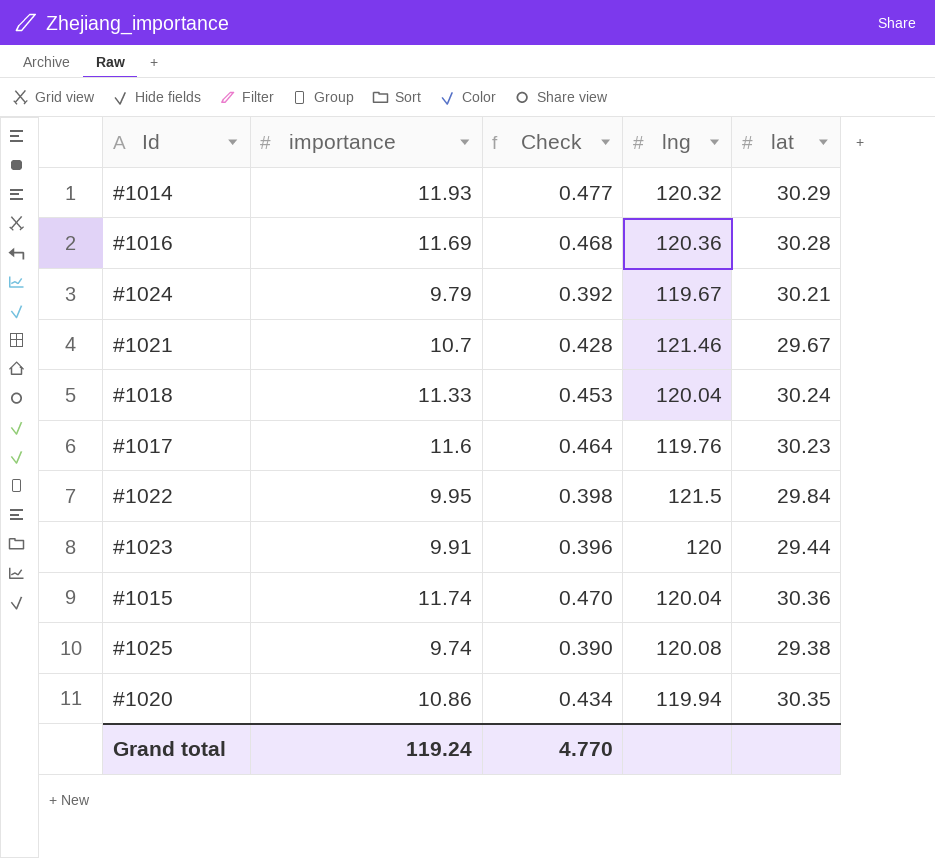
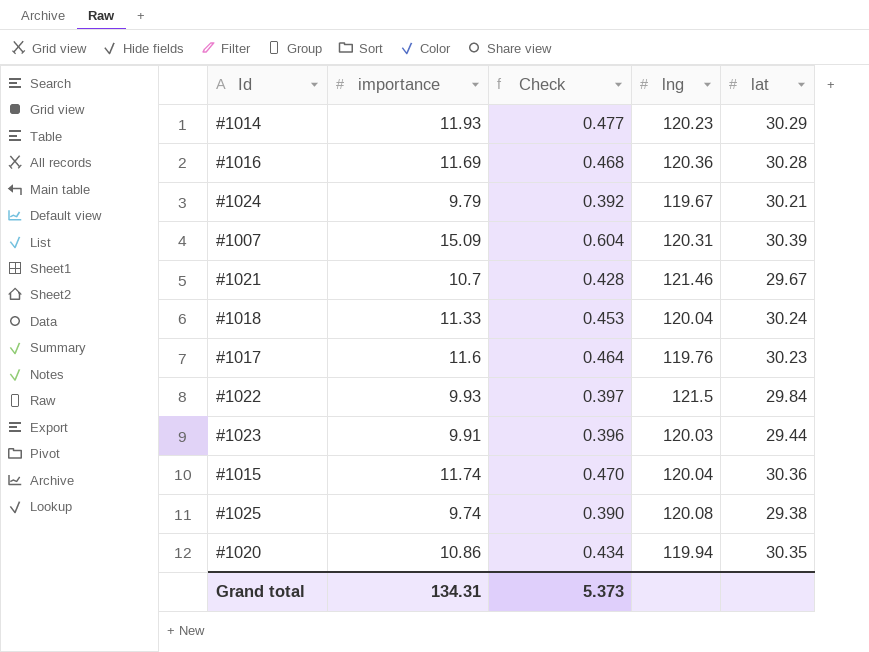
#1014 | lng: 120.32 -> 120.23
row #1007: none -> 15.09 | 0.604 | 120.31 | 30.39
#1022 | importance: 9.95 -> 9.93
#1022 | Check: 0.398 -> 0.397
#1023 | lng: 120 -> 120.03
Grand total | importance: 119.24 -> 134.31
Grand total | Check: 4.770 -> 5.373

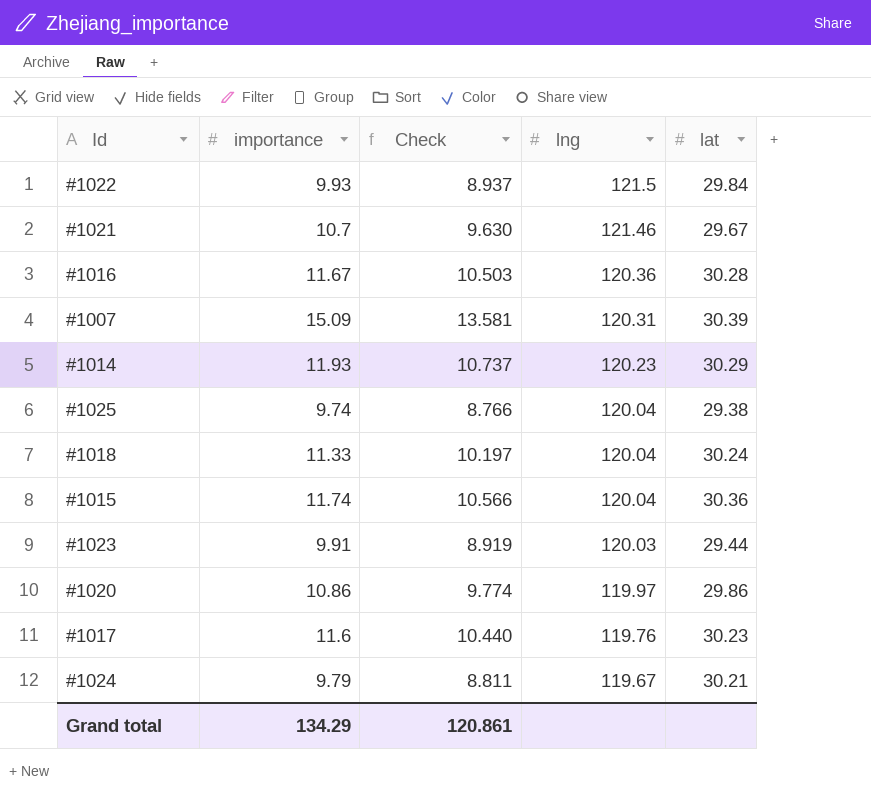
row order: none -> lng descending
column Check | formula: [importance] * 0.04 -> [importance] * 0.9
#1016 | importance: 11.69 -> 11.67
#1025 | lng: 120.08 -> 120.04
#1020 | lng: 119.94 -> 119.97
#1020 | lat: 30.35 -> 29.86
Grand total | importance: 134.31 -> 134.29
Grand total | Check: 5.373 -> 120.861

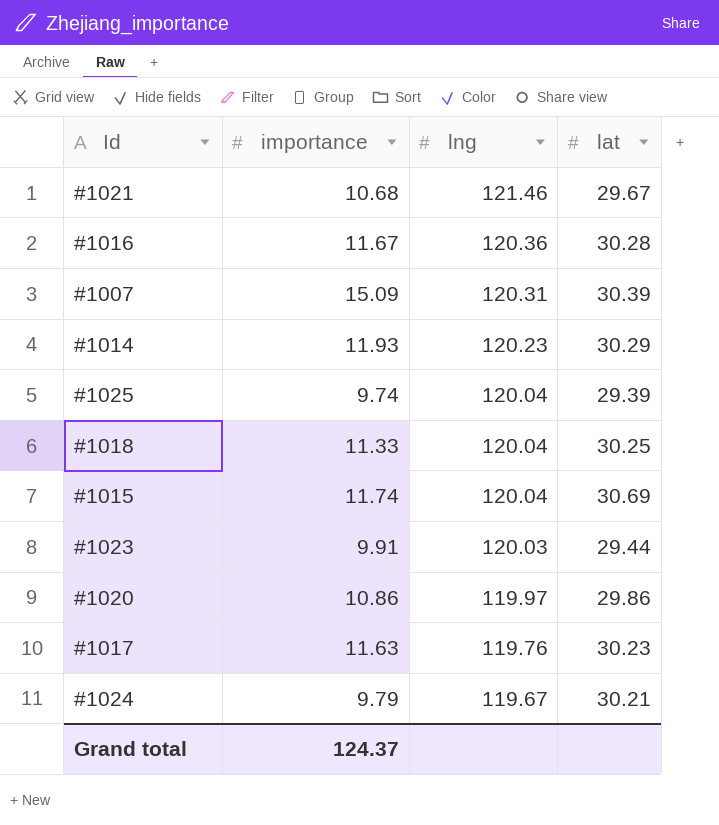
column Check | formula: [importance] * 0.9 -> none
row #1022: 9.93 | 8.937 | 121.5 | 29.84 -> none
#1021 | importance: 10.7 -> 10.68
#1025 | lat: 29.38 -> 29.39
#1018 | lat: 30.24 -> 30.25
#1015 | lat: 30.36 -> 30.69
#1017 | importance: 11.6 -> 11.63
Grand total | importance: 134.29 -> 124.37

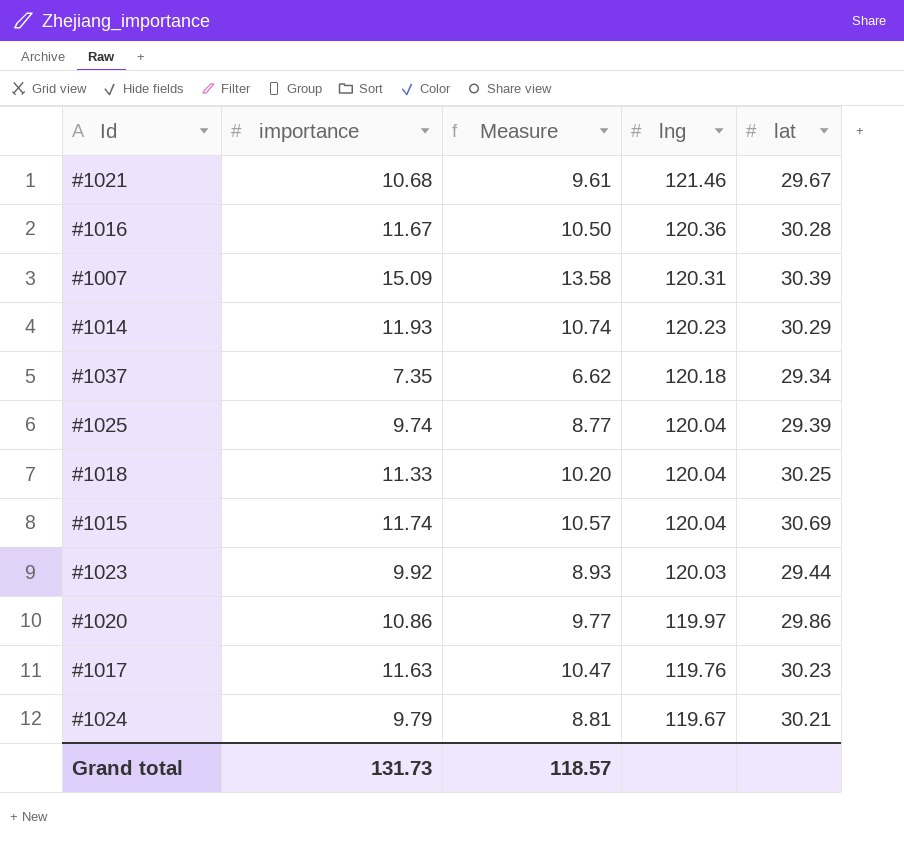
column Measure | formula: none -> [importance] * 0.9
row #1037: none -> 7.35 | 6.62 | 120.18 | 29.34
#1023 | importance: 9.91 -> 9.92
Grand total | importance: 124.37 -> 131.73

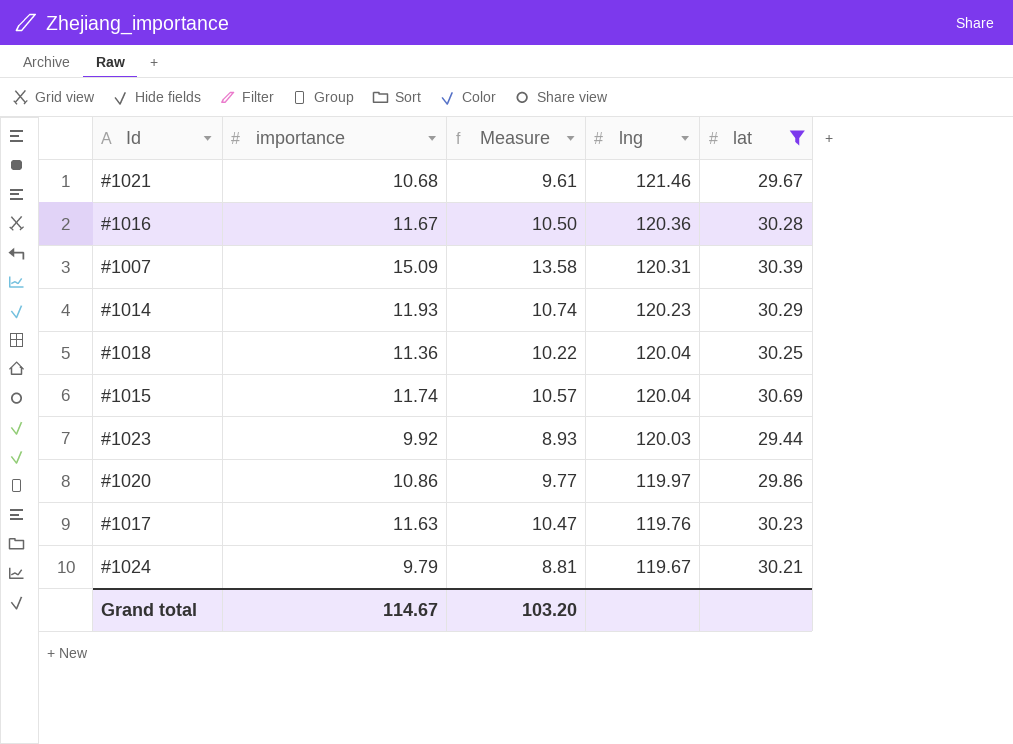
filter: none -> lat >= 29.44
#1018 | importance: 11.33 -> 11.36
#1018 | Measure: 10.20 -> 10.22
Grand total | importance: 131.73 -> 114.67
Grand total | Measure: 118.57 -> 103.20

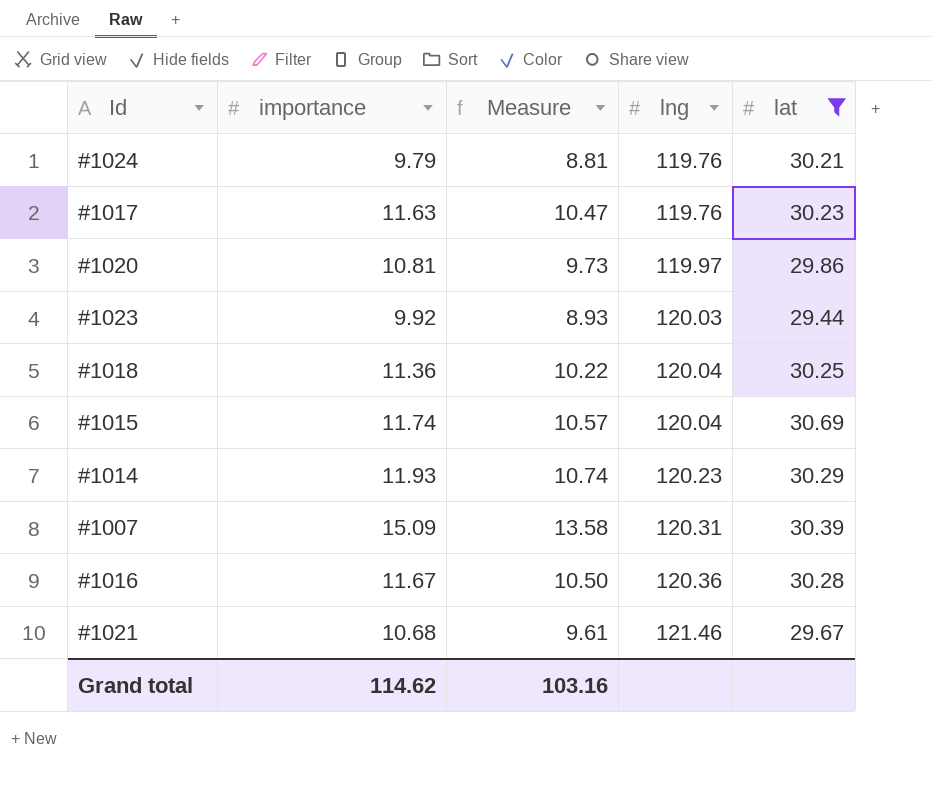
row order: lng descending -> lng ascending
#1024 | lng: 119.67 -> 119.76
#1020 | importance: 10.86 -> 10.81
#1020 | Measure: 9.77 -> 9.73
Grand total | importance: 114.67 -> 114.62
Grand total | Measure: 103.20 -> 103.16

